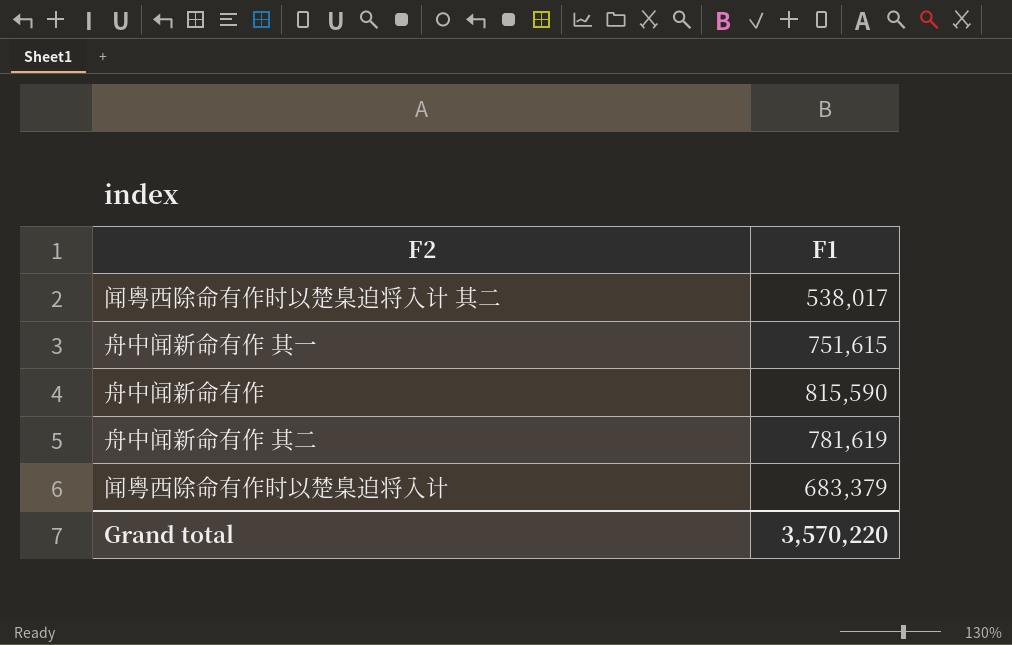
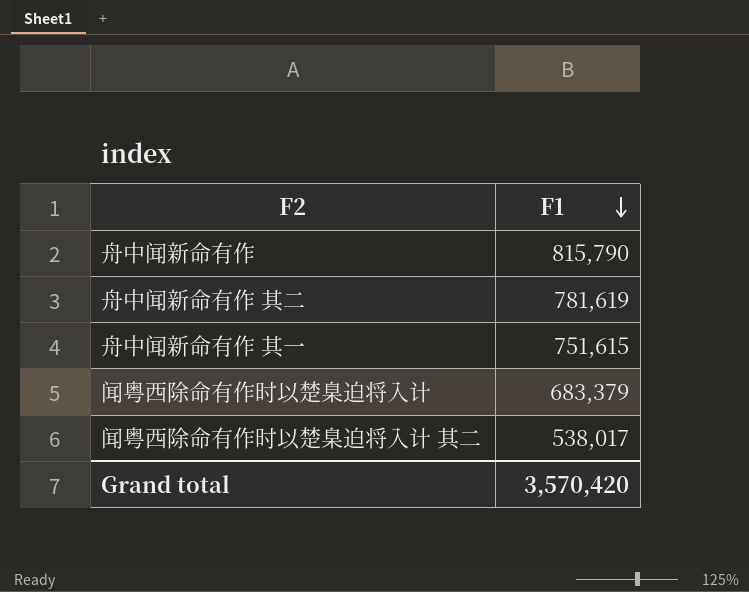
row order: none -> F1 descending
舟中闻新命有作 | F1: 815,590 -> 815,790
Grand total | F1: 3,570,220 -> 3,570,420

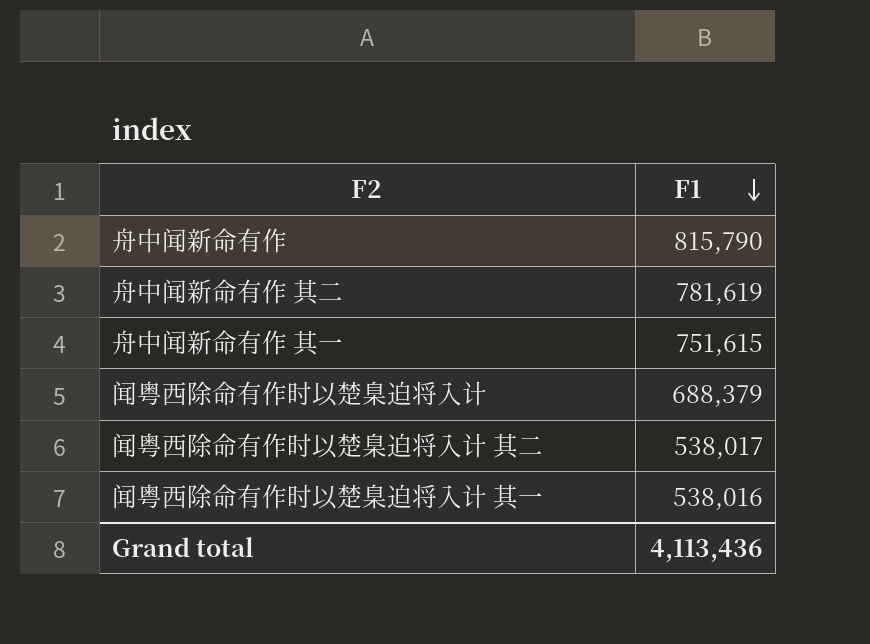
闻粤西除命有作时以楚臬迫将入计 | F1: 683,379 -> 688,379
row 闻粤西除命有作时以楚臬迫将入计 其一: none -> 538,016
Grand total | F1: 3,570,420 -> 4,113,436

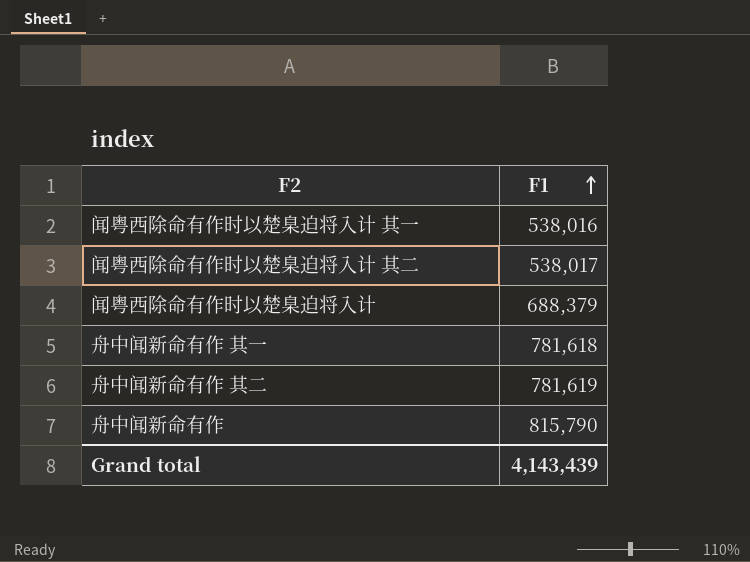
row order: F1 descending -> F1 ascending
舟中闻新命有作 其一 | F1: 751,615 -> 781,618
Grand total | F1: 4,113,436 -> 4,143,439

